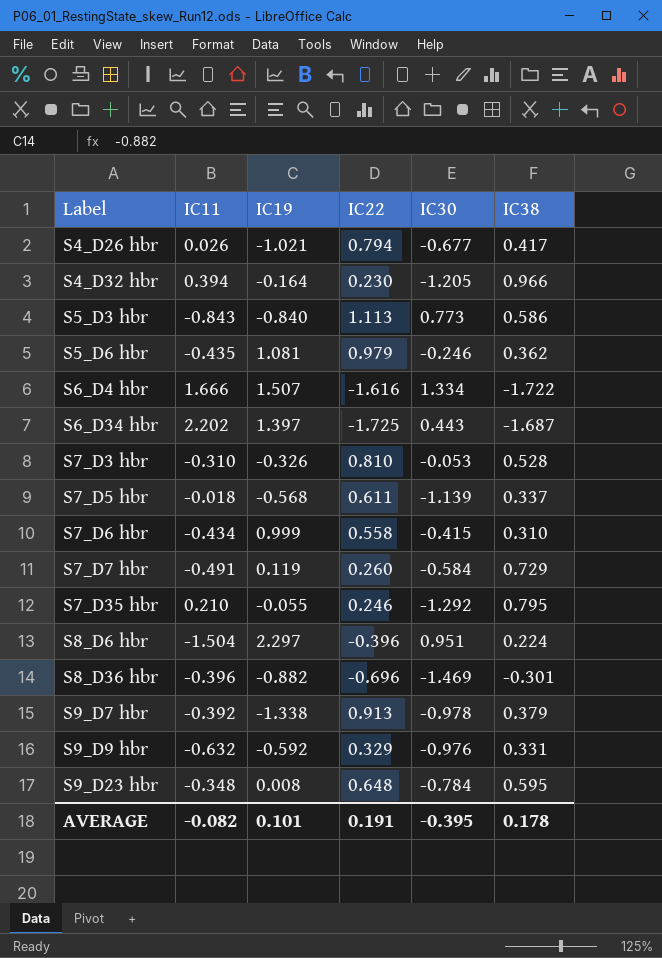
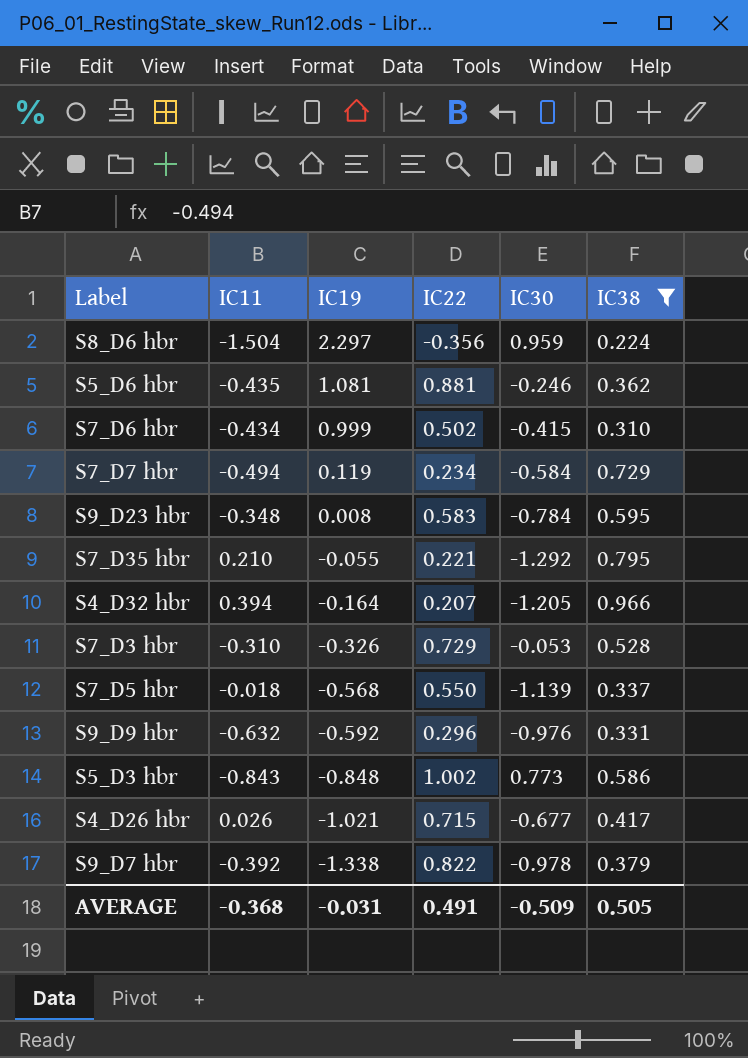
filter: none -> IC38 >= 0.224
row order: Label ascending -> IC19 descending
S8_D6 hbr | IC22: -0.396 -> -0.356
S8_D6 hbr | IC30: 0.951 -> 0.959
S5_D6 hbr | IC22: 0.979 -> 0.881
S7_D6 hbr | IC22: 0.558 -> 0.502
S7_D7 hbr | IC11: -0.491 -> -0.494
S7_D7 hbr | IC22: 0.260 -> 0.234
S9_D23 hbr | IC22: 0.648 -> 0.583
S7_D35 hbr | IC22: 0.246 -> 0.221
S4_D32 hbr | IC22: 0.230 -> 0.207
S7_D3 hbr | IC22: 0.810 -> 0.729
S7_D5 hbr | IC22: 0.611 -> 0.550
S9_D9 hbr | IC22: 0.329 -> 0.296
S5_D3 hbr | IC19: -0.840 -> -0.848
S5_D3 hbr | IC22: 1.113 -> 1.002
S4_D26 hbr | IC22: 0.794 -> 0.715
S9_D7 hbr | IC22: 0.913 -> 0.822
AVERAGE | IC11: -0.082 -> -0.368
AVERAGE | IC19: 0.101 -> -0.031
AVERAGE | IC22: 0.191 -> 0.491
AVERAGE | IC30: -0.395 -> -0.509
AVERAGE | IC38: 0.178 -> 0.505

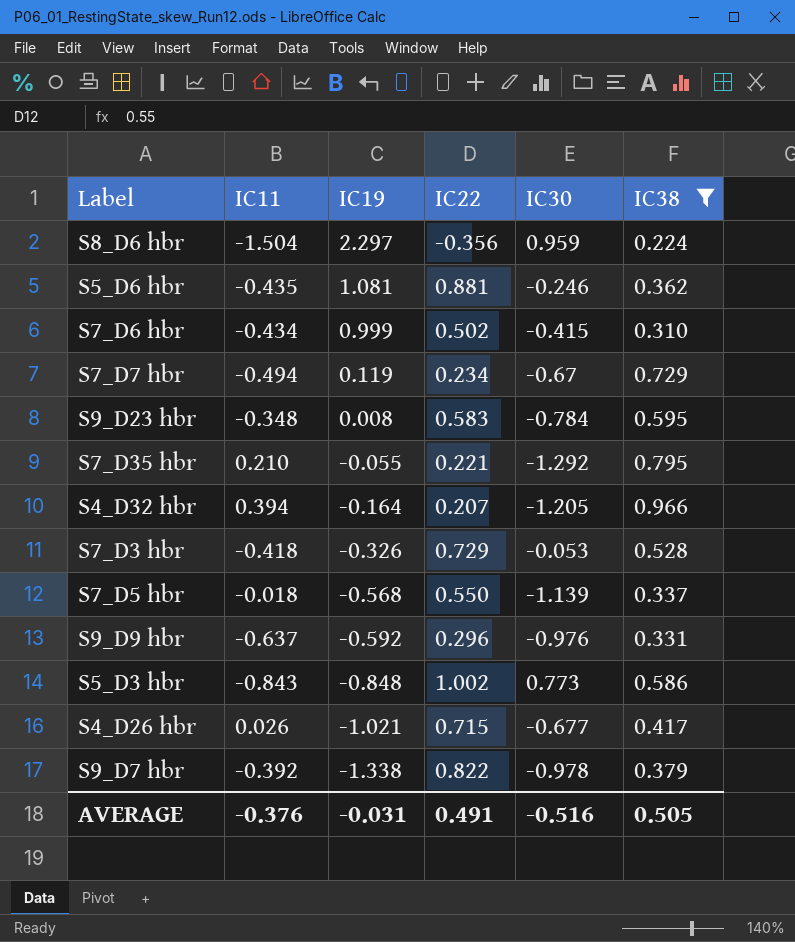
S7_D7 hbr | IC30: -0.584 -> -0.67
S7_D3 hbr | IC11: -0.310 -> -0.418
S9_D9 hbr | IC11: -0.632 -> -0.637
AVERAGE | IC11: -0.368 -> -0.376
AVERAGE | IC30: -0.509 -> -0.516

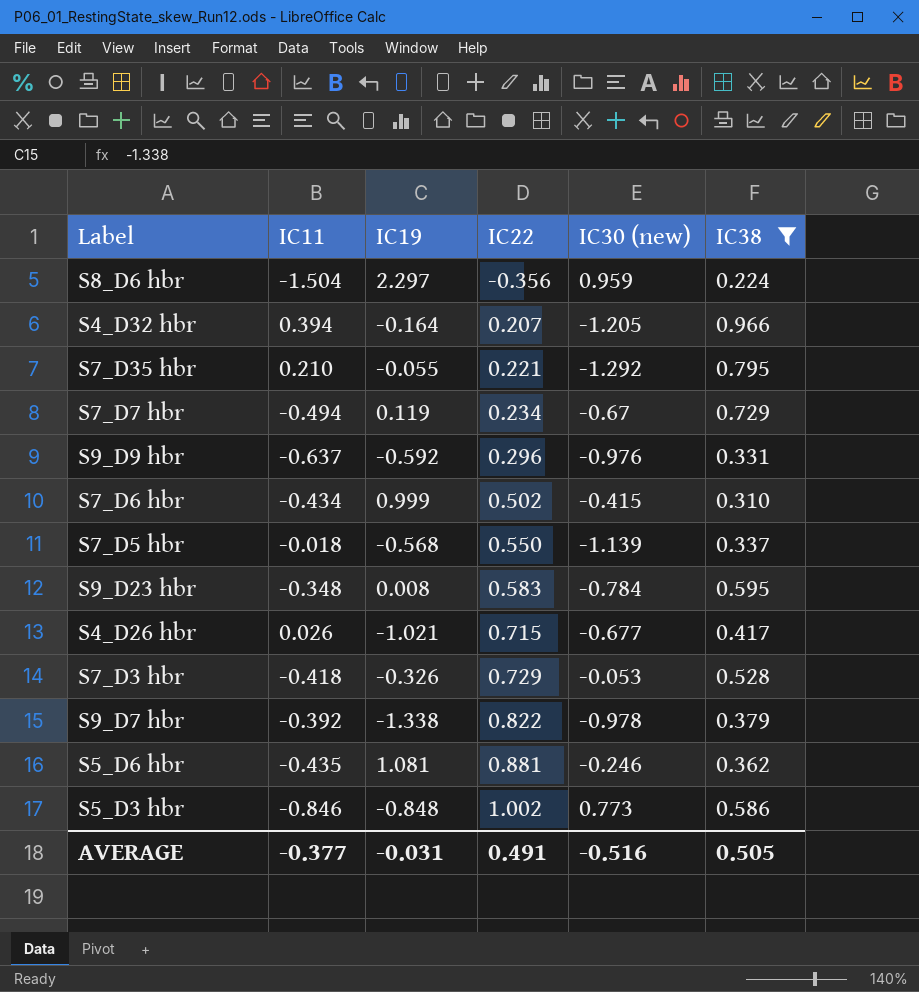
row order: IC19 descending -> IC22 ascending
column name: IC30 -> IC30 (new)
S5_D3 hbr | IC11: -0.843 -> -0.846
AVERAGE | IC11: -0.376 -> -0.377

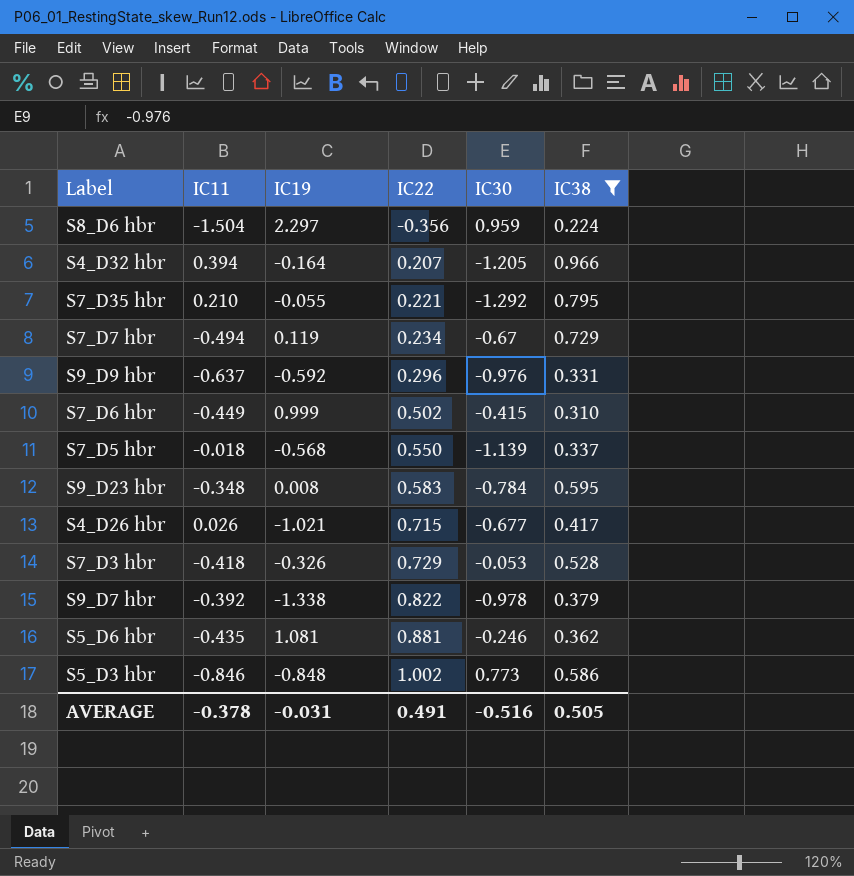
column name: IC30 (new) -> IC30
S7_D6 hbr | IC11: -0.434 -> -0.449
AVERAGE | IC11: -0.377 -> -0.378

